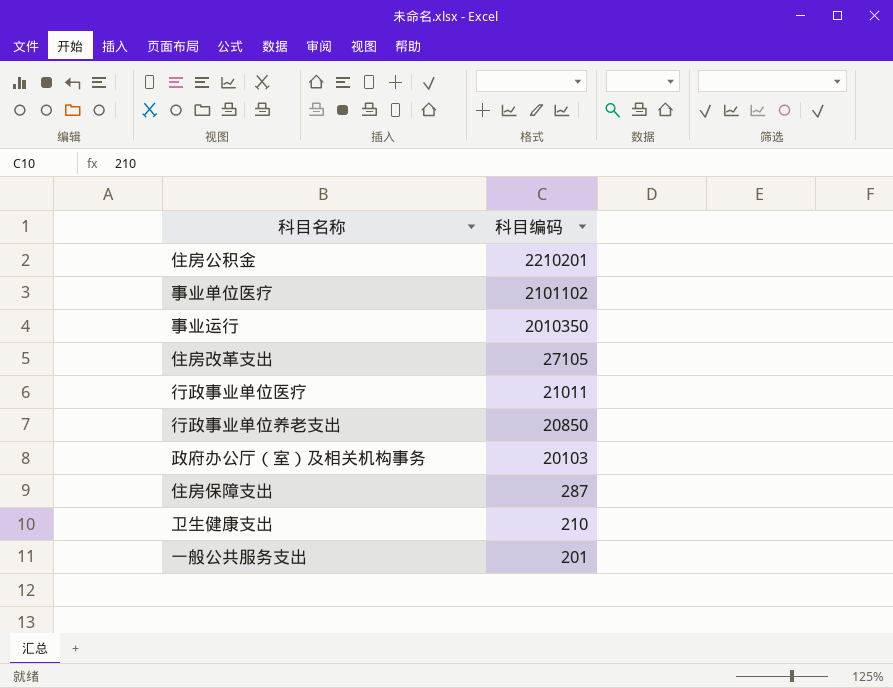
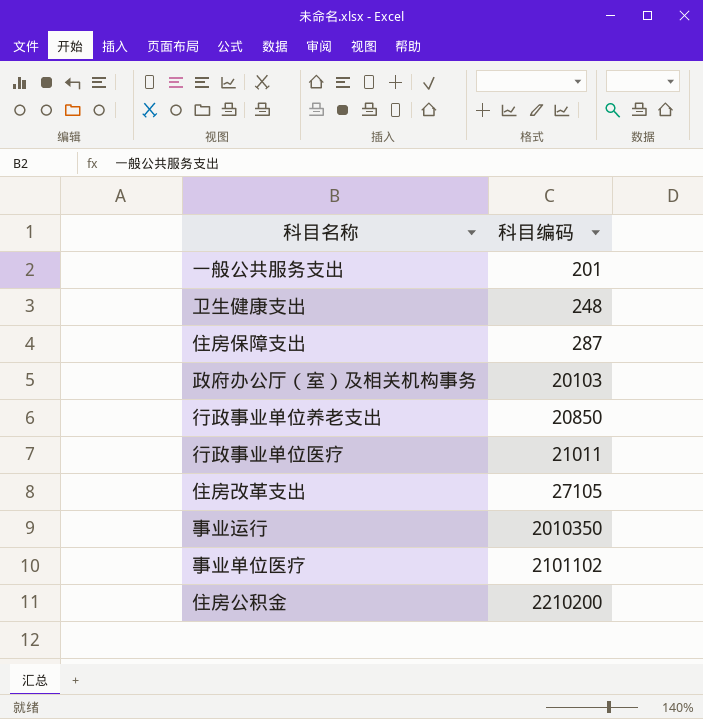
row order: 科目编码 descending -> 科目编码 ascending
卫生健康支出 | 科目编码: 210 -> 248
住房公积金 | 科目编码: 2210201 -> 2210200

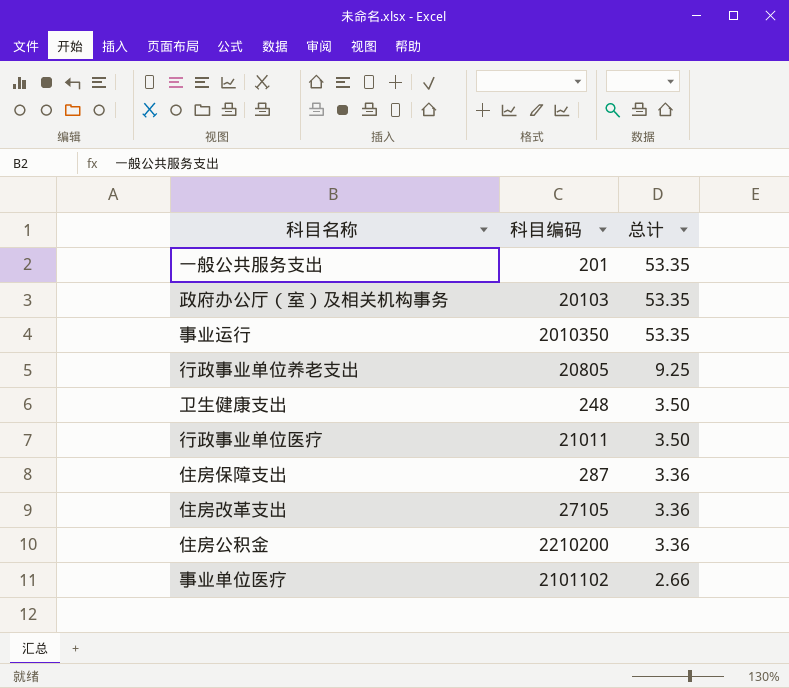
row order: 科目编码 ascending -> 总计 descending
column 总计 | position: none -> 3
行政事业单位养老支出 | 科目编码: 20850 -> 20805

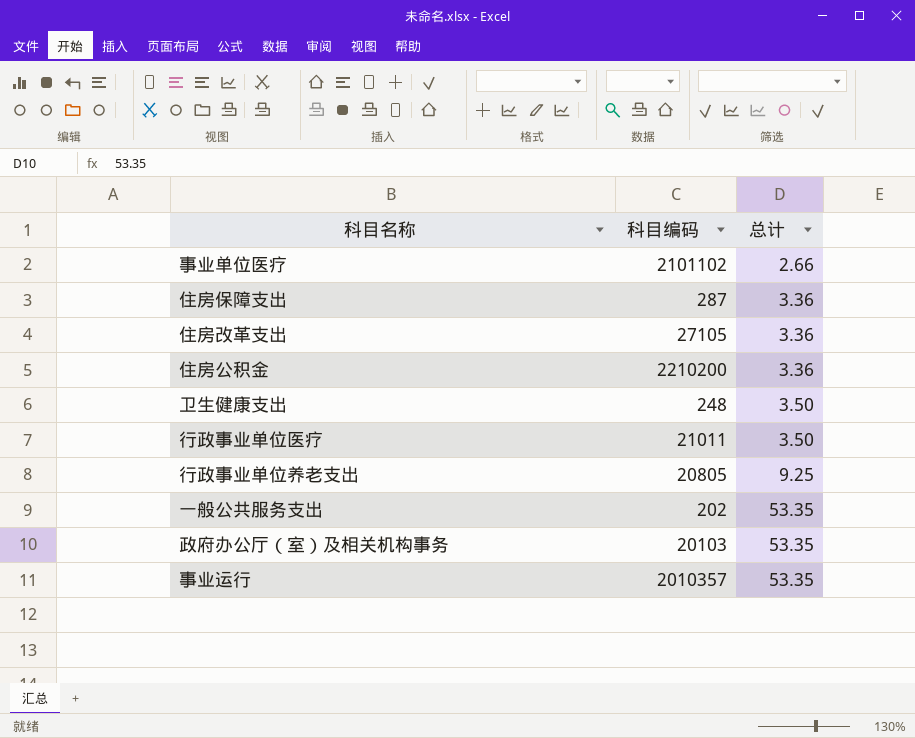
row order: 总计 descending -> 总计 ascending
一般公共服务支出 | 科目编码: 201 -> 202
事业运行 | 科目编码: 2010350 -> 2010357

